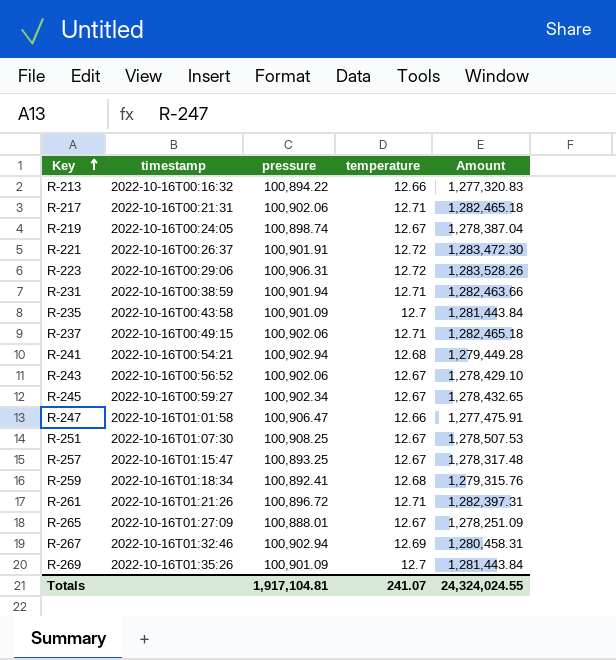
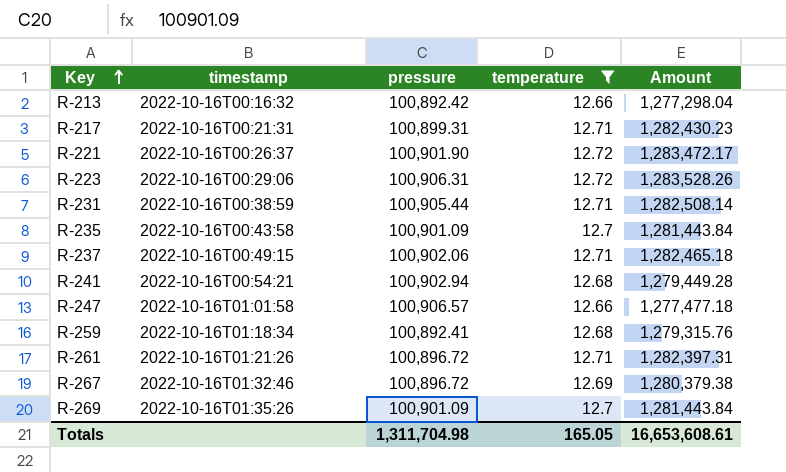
filter: none -> temperature != 12.67
R-213 | pressure: 100,894.22 -> 100,892.42
R-213 | Amount: 1,277,320.83 -> 1,277,298.04
R-217 | pressure: 100,902.06 -> 100,899.31
R-217 | Amount: 1,282,465.18 -> 1,282,430.23
R-221 | pressure: 100,901.91 -> 100,901.90
R-221 | Amount: 1,283,472.30 -> 1,283,472.17
R-231 | pressure: 100,901.94 -> 100,905.44
R-231 | Amount: 1,282,463.66 -> 1,282,508.14
R-247 | pressure: 100,906.47 -> 100,906.57
R-247 | Amount: 1,277,475.91 -> 1,277,477.18
R-267 | pressure: 100,902.94 -> 100,896.72
R-267 | Amount: 1,280,458.31 -> 1,280,379.38
Totals | pressure: 1,917,104.81 -> 1,311,704.98
Totals | temperature: 241.07 -> 165.05
Totals | Amount: 24,324,024.55 -> 16,653,608.61

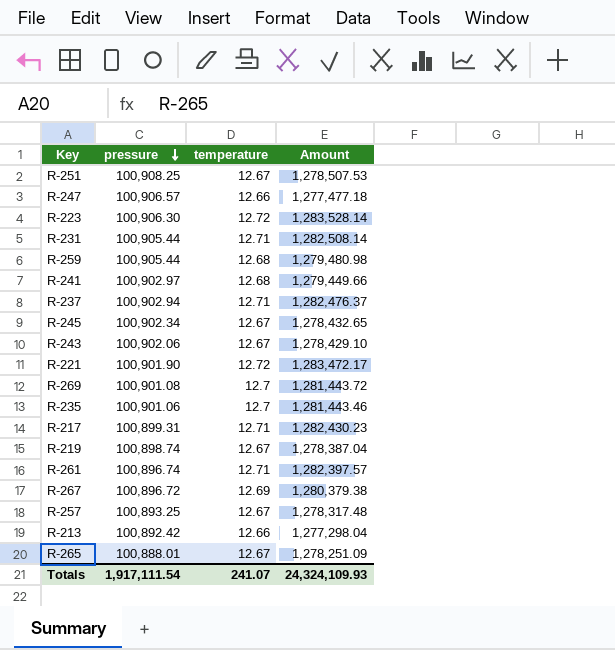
filter: temperature != 12.67 -> none
row order: Key ascending -> pressure descending
column timestamp | position: 2 -> none
R-223 | pressure: 100,906.31 -> 100,906.30
R-223 | Amount: 1,283,528.26 -> 1,283,528.14
R-259 | pressure: 100,892.41 -> 100,905.44
R-259 | Amount: 1,279,315.76 -> 1,279,480.98
R-241 | pressure: 100,902.94 -> 100,902.97
R-241 | Amount: 1,279,449.28 -> 1,279,449.66
R-237 | pressure: 100,902.06 -> 100,902.94
R-237 | Amount: 1,282,465.18 -> 1,282,476.37
R-269 | pressure: 100,901.09 -> 100,901.08
R-269 | Amount: 1,281,443.84 -> 1,281,443.72
R-235 | pressure: 100,901.09 -> 100,901.06
R-235 | Amount: 1,281,443.84 -> 1,281,443.46
R-261 | pressure: 100,896.72 -> 100,896.74
R-261 | Amount: 1,282,397.31 -> 1,282,397.57
Totals | pressure: 1,311,704.98 -> 1,917,111.54
Totals | temperature: 165.05 -> 241.07
Totals | Amount: 16,653,608.61 -> 24,324,109.93

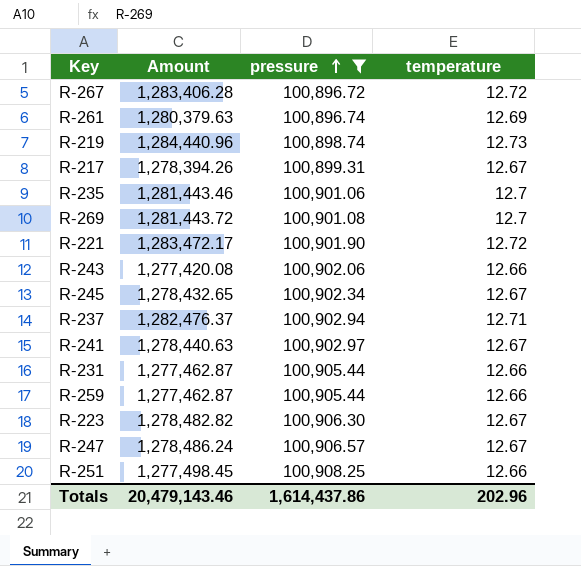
filter: none -> pressure >= 100,896.72
row order: pressure descending -> pressure ascending
column Amount | position: 4 -> 2
R-267 | Amount: 1,280,379.38 -> 1,283,406.28
R-267 | temperature: 12.69 -> 12.72
R-261 | Amount: 1,282,397.57 -> 1,280,379.63
R-261 | temperature: 12.71 -> 12.69
R-219 | Amount: 1,278,387.04 -> 1,284,440.96
R-219 | temperature: 12.67 -> 12.73
R-217 | Amount: 1,282,430.23 -> 1,278,394.26
R-217 | temperature: 12.71 -> 12.67
R-243 | Amount: 1,278,429.10 -> 1,277,420.08
R-243 | temperature: 12.67 -> 12.66
R-241 | Amount: 1,279,449.66 -> 1,278,440.63
R-241 | temperature: 12.68 -> 12.67
R-231 | Amount: 1,282,508.14 -> 1,277,462.87
R-231 | temperature: 12.71 -> 12.66
R-259 | Amount: 1,279,480.98 -> 1,277,462.87
R-259 | temperature: 12.68 -> 12.66
R-223 | Amount: 1,283,528.14 -> 1,278,482.82
R-223 | temperature: 12.72 -> 12.67
R-247 | Amount: 1,277,477.18 -> 1,278,486.24
R-247 | temperature: 12.66 -> 12.67
R-251 | Amount: 1,278,507.53 -> 1,277,498.45
R-251 | temperature: 12.67 -> 12.66
Totals | Amount: 24,324,109.93 -> 20,479,143.46
Totals | pressure: 1,917,111.54 -> 1,614,437.86
Totals | temperature: 241.07 -> 202.96

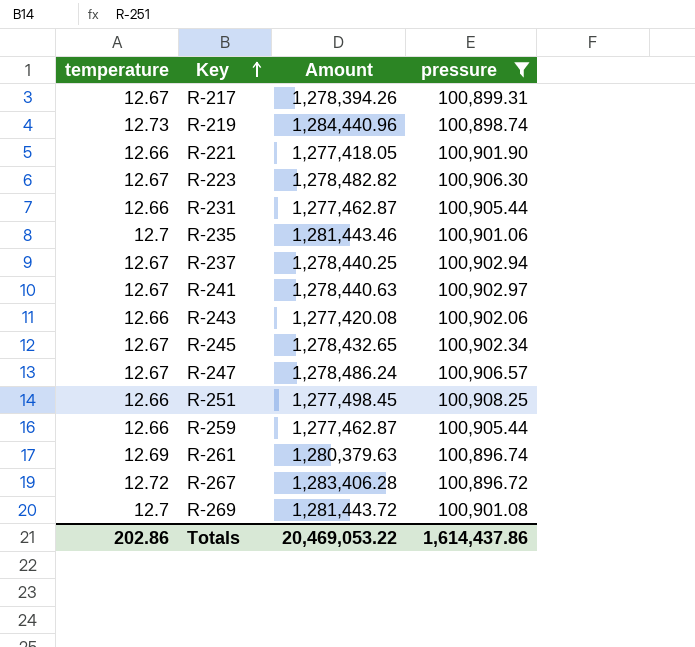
row order: pressure ascending -> Key ascending
column temperature | position: 4 -> 1
R-221 | temperature: 12.72 -> 12.66
R-221 | Amount: 1,283,472.17 -> 1,277,418.05
R-237 | temperature: 12.71 -> 12.67
R-237 | Amount: 1,282,476.37 -> 1,278,440.25
Totals | temperature: 202.96 -> 202.86
Totals | Amount: 20,479,143.46 -> 20,469,053.22

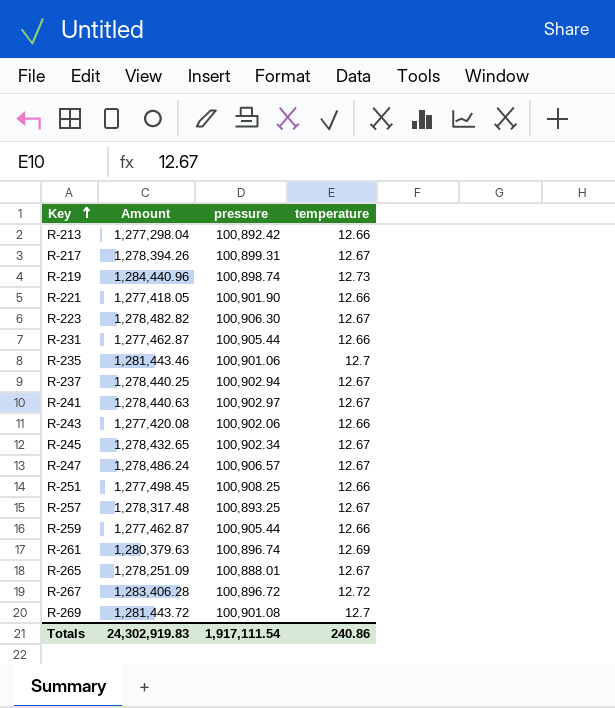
filter: pressure >= 100,896.72 -> none
column temperature | position: 1 -> 4
Totals | Amount: 20,469,053.22 -> 24,302,919.83
Totals | pressure: 1,614,437.86 -> 1,917,111.54
Totals | temperature: 202.86 -> 240.86

